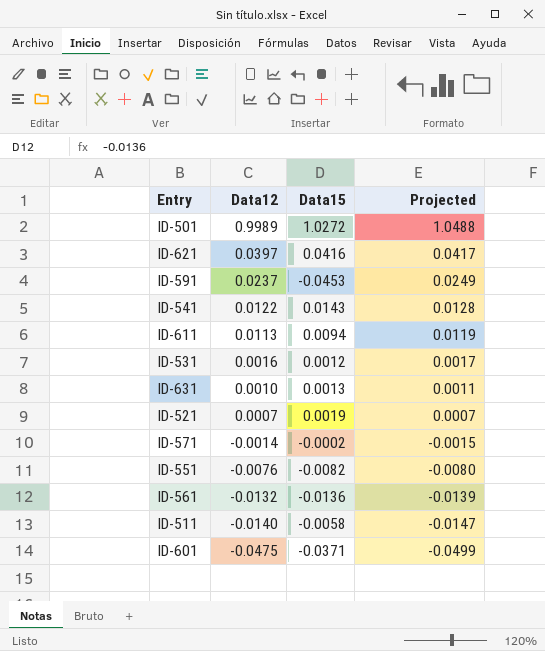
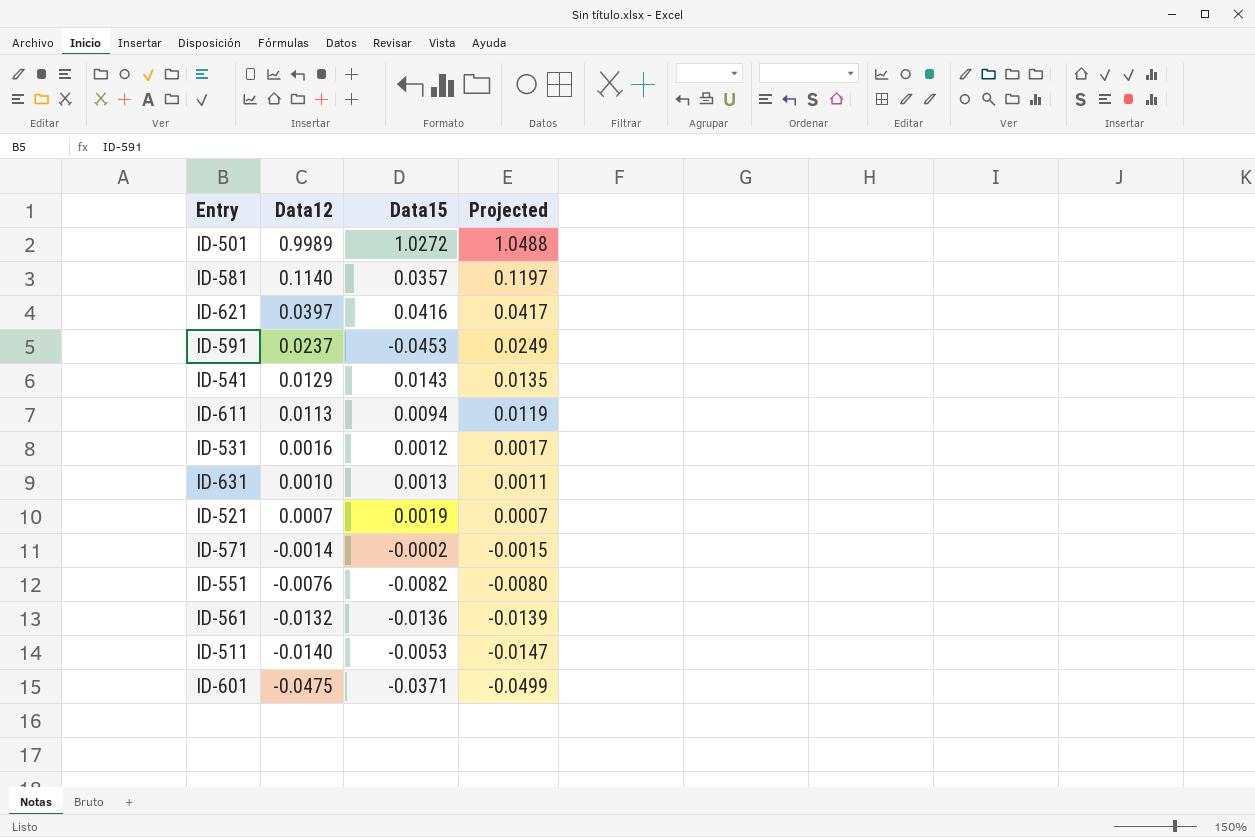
row ID-581: none -> 0.1140 | 0.0357 | 0.1197
ID-541 | Data12: 0.0122 -> 0.0129
ID-541 | Projected: 0.0128 -> 0.0135
ID-511 | Data15: -0.0058 -> -0.0053

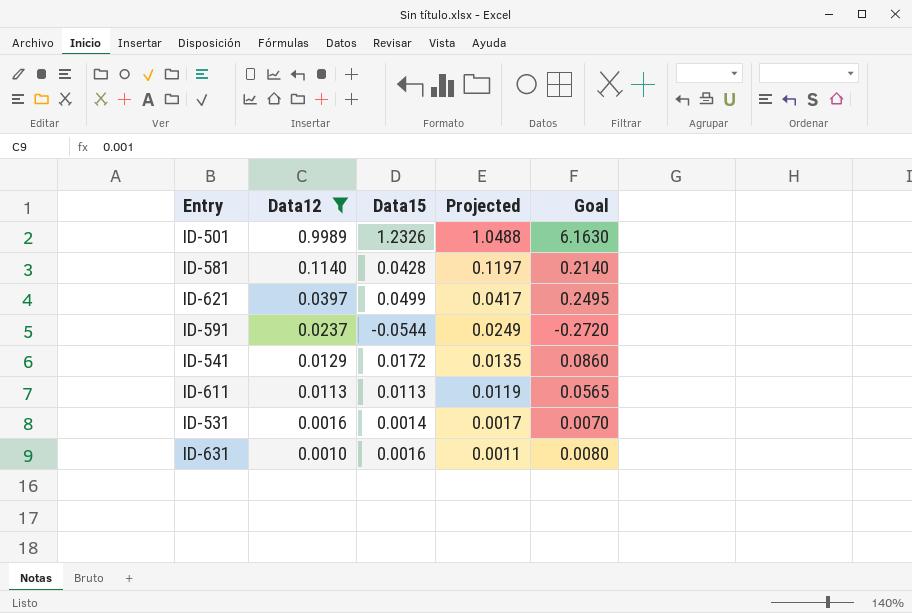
filter: none -> Data12 >= 0.0010
column Goal | formula: none -> [Data15] * 5
ID-501 | Data15: 1.0272 -> 1.2326
ID-581 | Data15: 0.0357 -> 0.0428
ID-621 | Data15: 0.0416 -> 0.0499
ID-591 | Data15: -0.0453 -> -0.0544
ID-541 | Data15: 0.0143 -> 0.0172
ID-611 | Data15: 0.0094 -> 0.0113
ID-531 | Data15: 0.0012 -> 0.0014
ID-631 | Data15: 0.0013 -> 0.0016

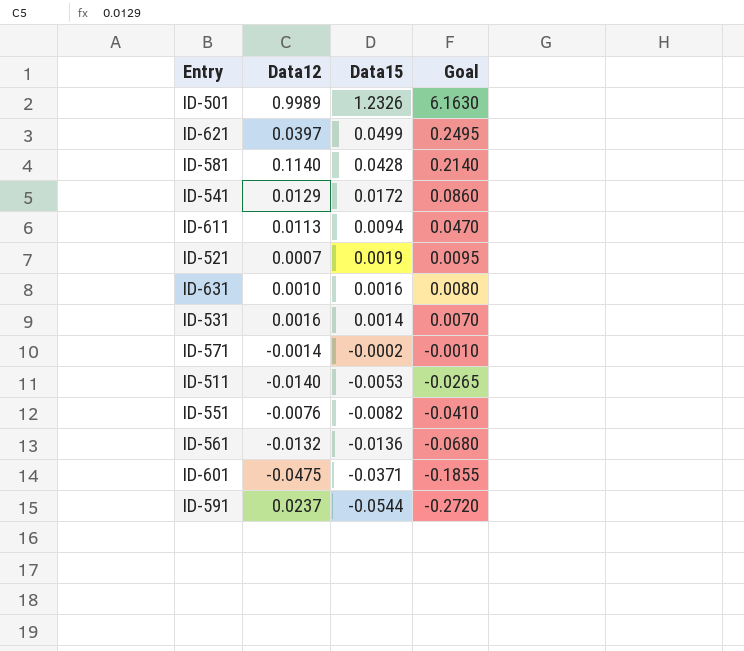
filter: Data12 >= 0.0010 -> none
row order: Data12 descending -> Data15 descending
column Projected | formula: [Data12] * 1.05 -> none
ID-611 | Data15: 0.0113 -> 0.0094
ID-611 | Goal: 0.0565 -> 0.0470

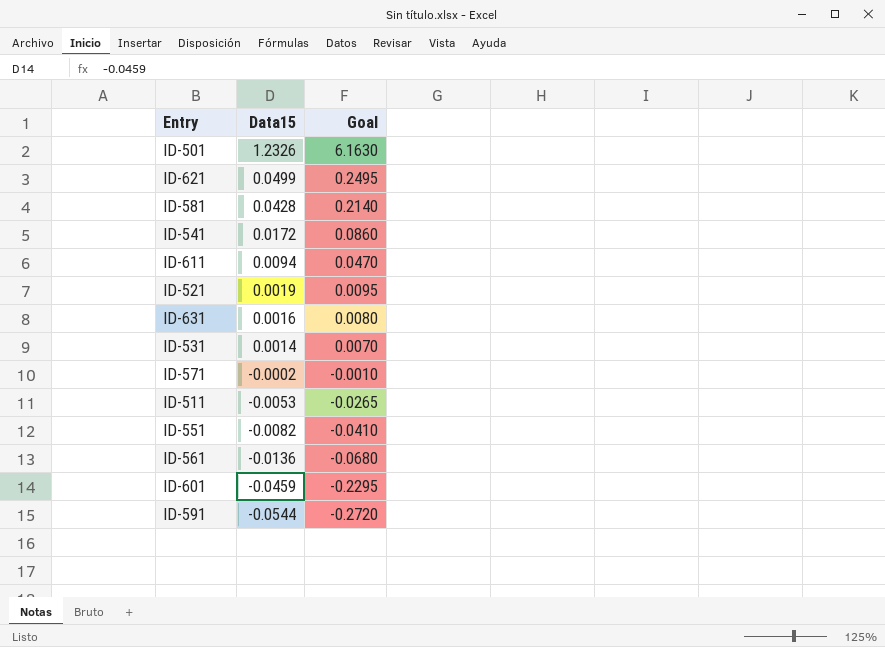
column Data12 | position: 2 -> none
ID-601 | Data15: -0.0371 -> -0.0459
ID-601 | Goal: -0.1855 -> -0.2295

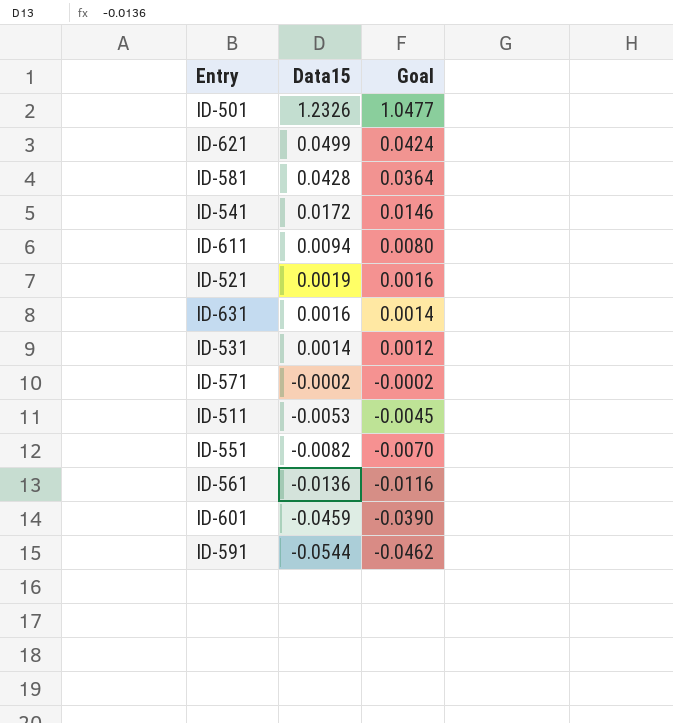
column Goal | formula: [Data15] * 5 -> [Data15] * 0.85

